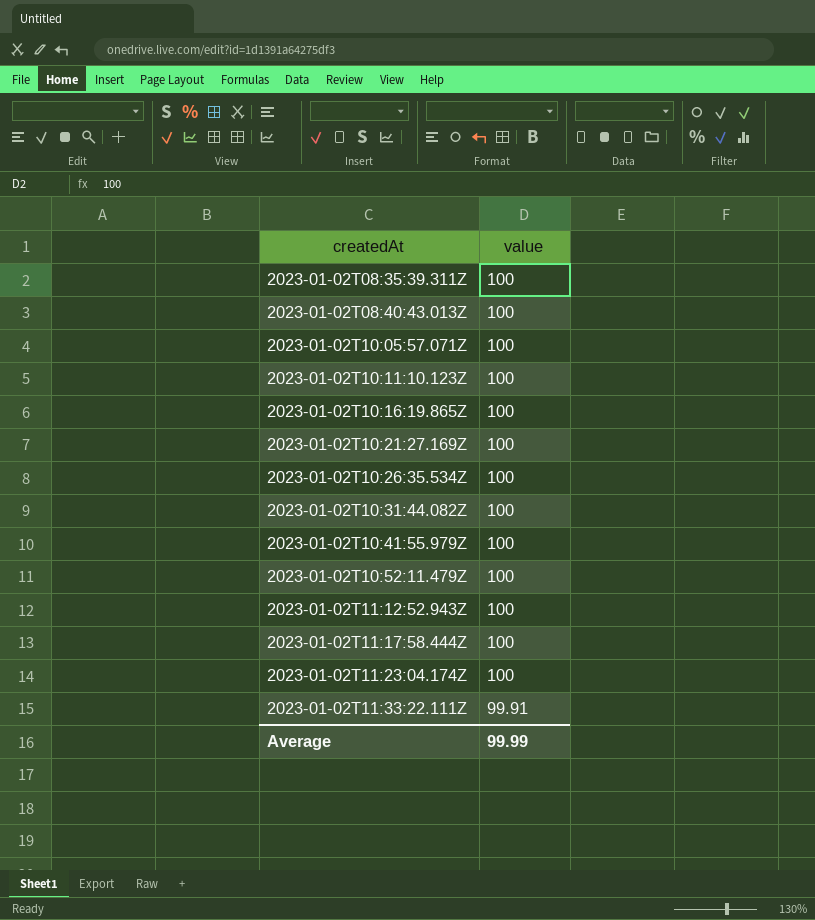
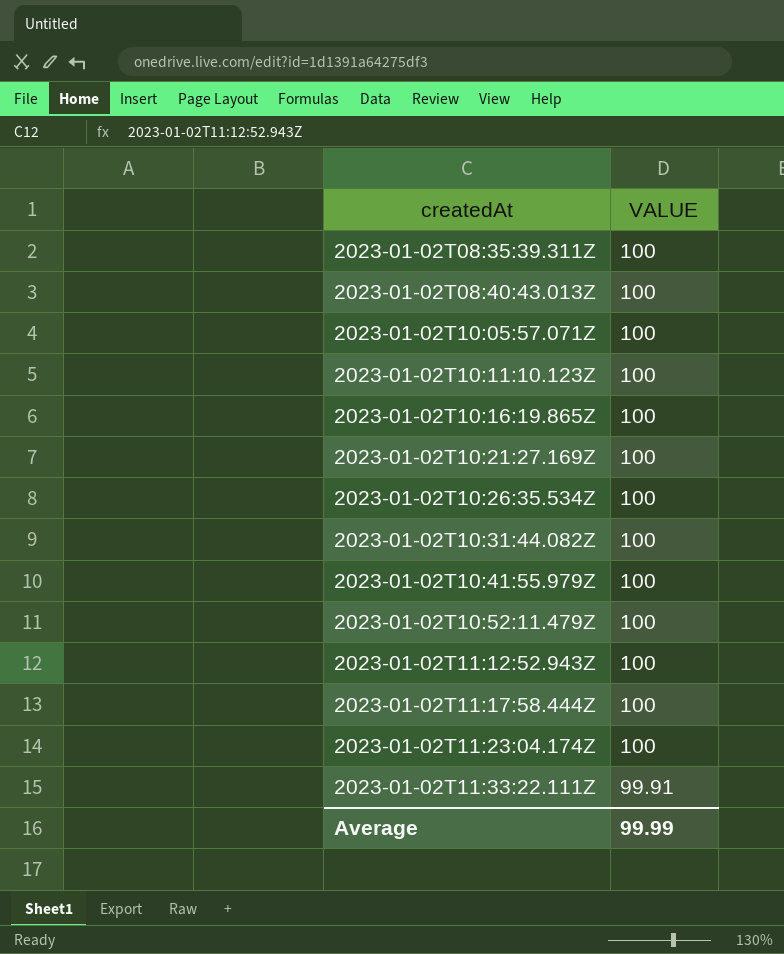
column name: value -> VALUE

